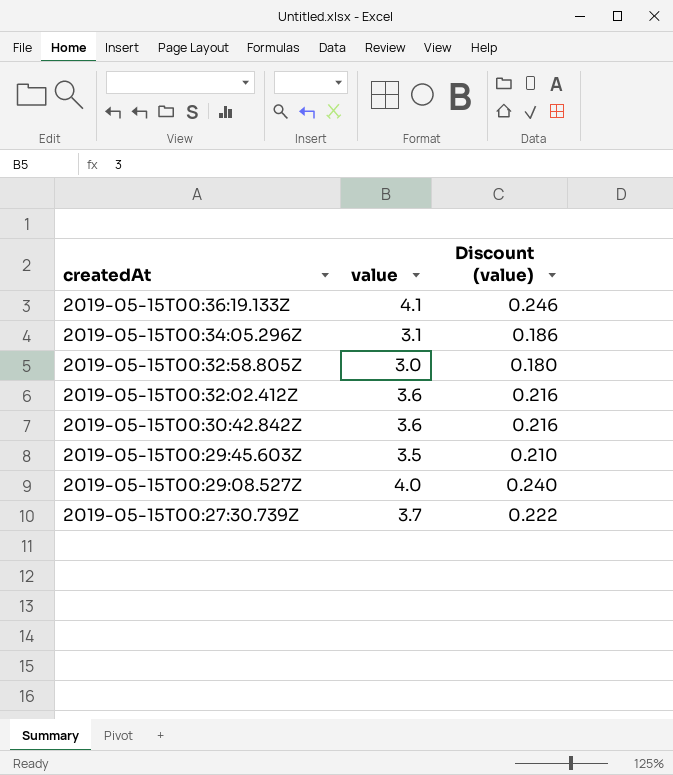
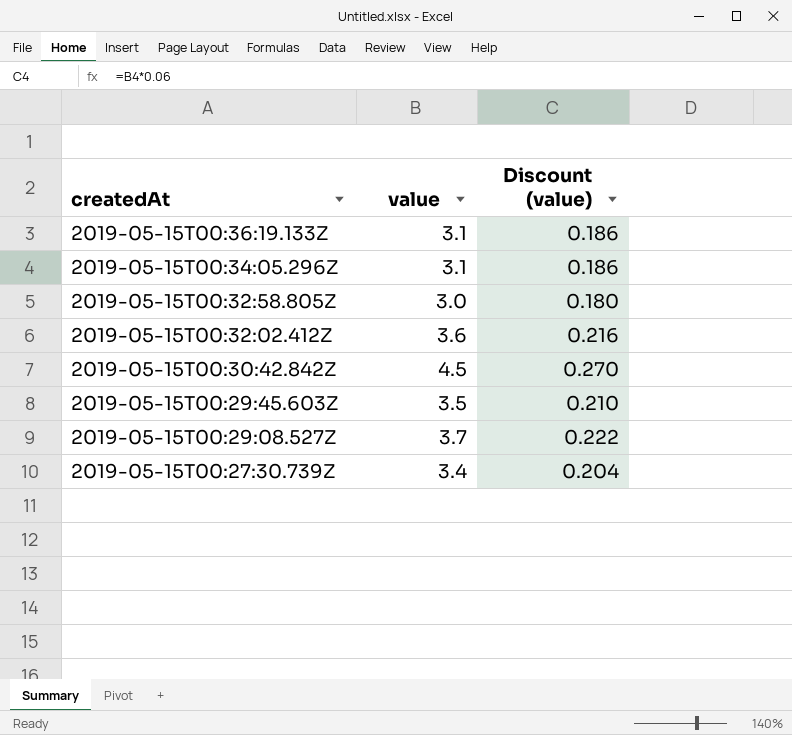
2019-05-15T00:36:19.133Z | value: 4.1 -> 3.1
2019-05-15T00:36:19.133Z | Discount (value): 0.246 -> 0.186
2019-05-15T00:30:42.842Z | value: 3.6 -> 4.5
2019-05-15T00:30:42.842Z | Discount (value): 0.216 -> 0.270
2019-05-15T00:29:08.527Z | value: 4.0 -> 3.7
2019-05-15T00:29:08.527Z | Discount (value): 0.240 -> 0.222
2019-05-15T00:27:30.739Z | value: 3.7 -> 3.4
2019-05-15T00:27:30.739Z | Discount (value): 0.222 -> 0.204

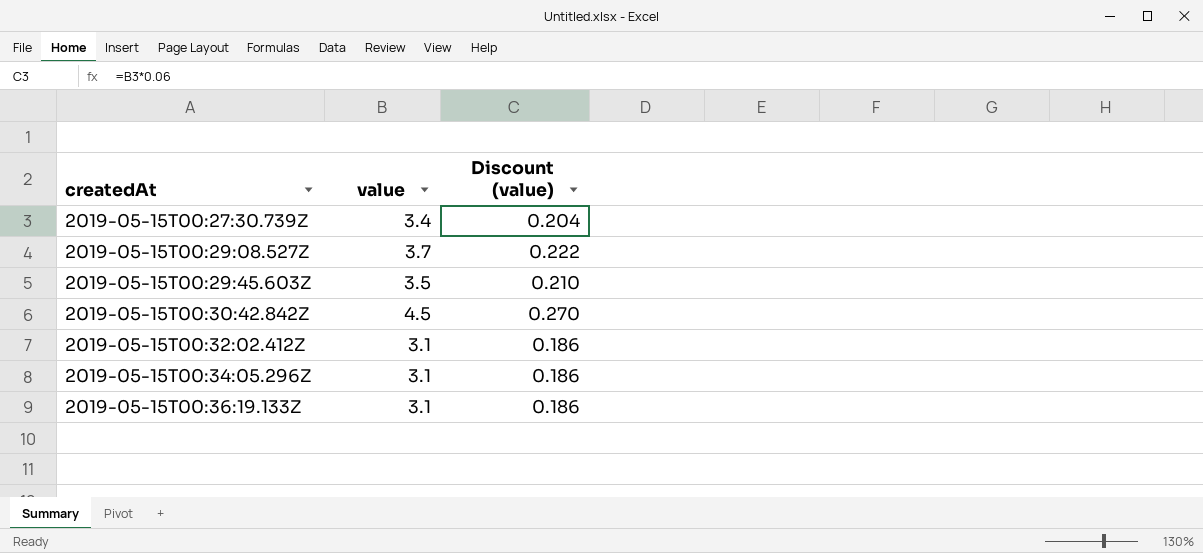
row order: createdAt descending -> createdAt ascending
row 2019-05-15T00:32:58.805Z: 3.0 | 0.180 -> none
2019-05-15T00:32:02.412Z | value: 3.6 -> 3.1
2019-05-15T00:32:02.412Z | Discount (value): 0.216 -> 0.186

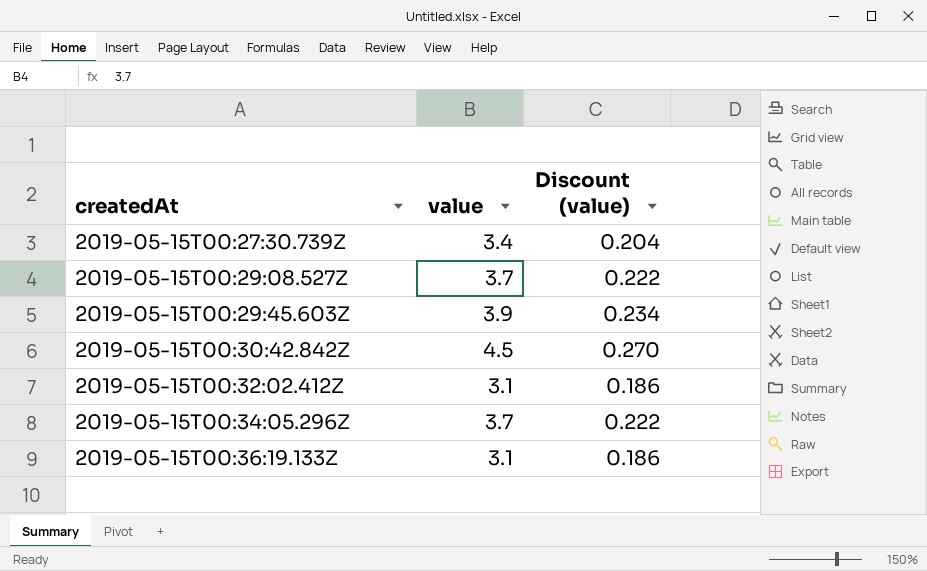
2019-05-15T00:29:45.603Z | value: 3.5 -> 3.9
2019-05-15T00:29:45.603Z | Discount (value): 0.210 -> 0.234
2019-05-15T00:34:05.296Z | value: 3.1 -> 3.7
2019-05-15T00:34:05.296Z | Discount (value): 0.186 -> 0.222

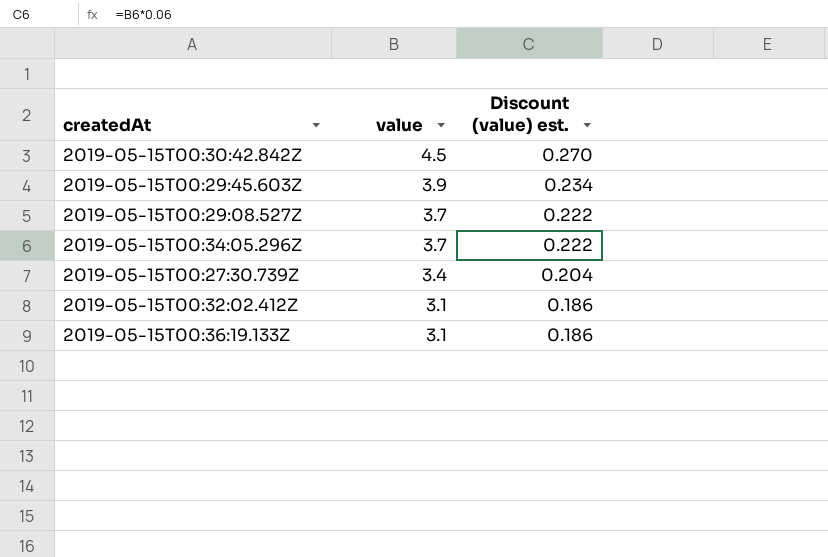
row order: createdAt ascending -> value descending
column name: Discount (value) -> Discount (value) est.

